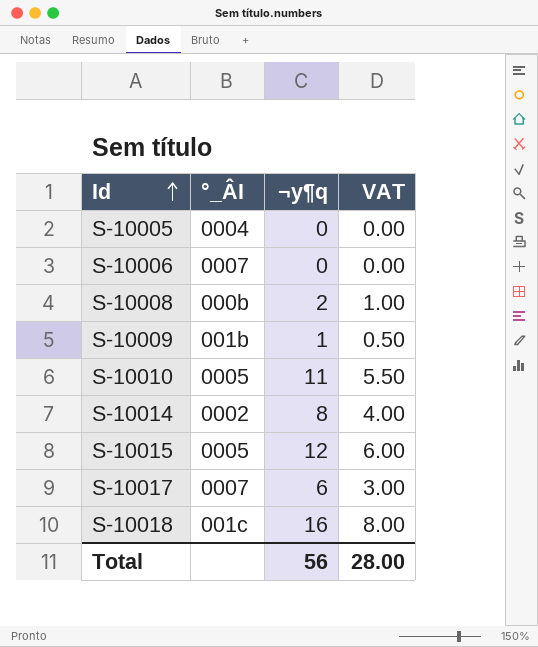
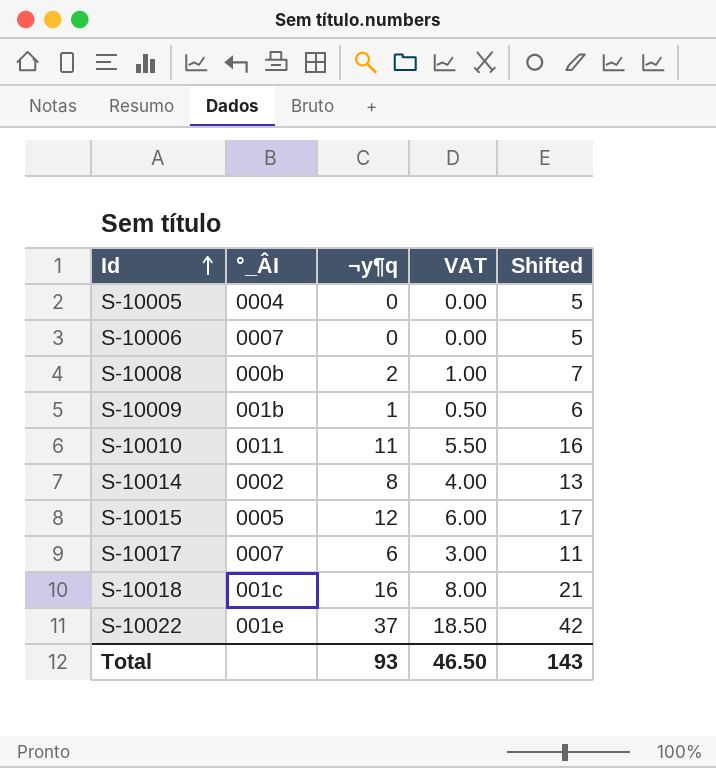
column Shifted | formula: none -> [¬y¶q] + 5
S-10010 | °_ÂI: 0005 -> 0011
row S-10022: none -> 001e | 37 | 18.50 | 42
Total | ¬y¶q: 56 -> 93
Total | VAT: 28.00 -> 46.50

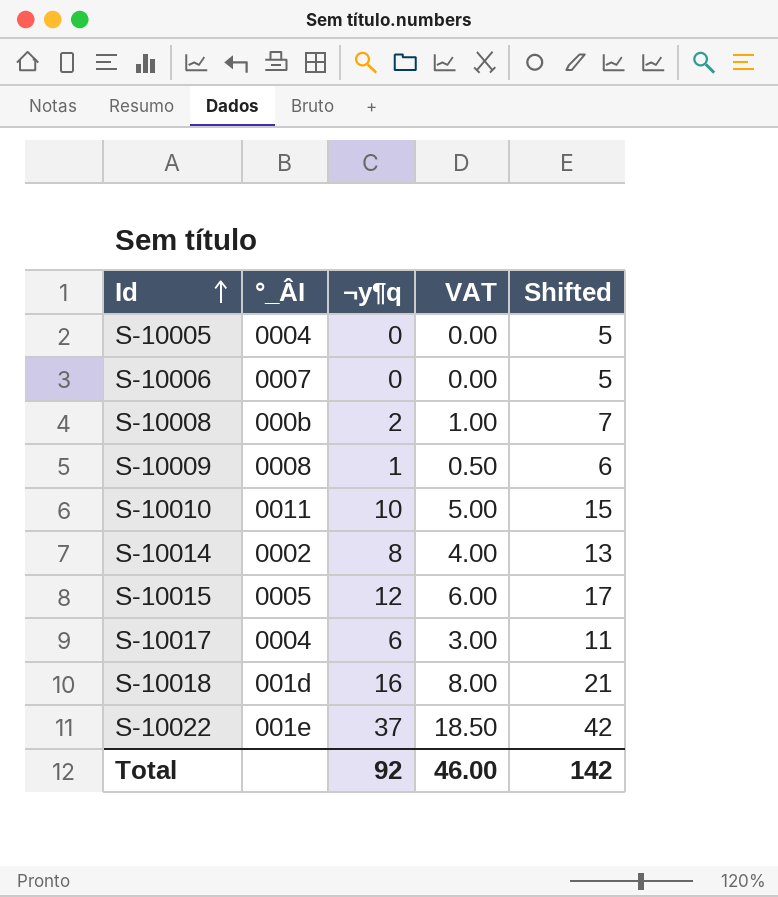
S-10009 | °_ÂI: 001b -> 0008
S-10010 | ¬y¶q: 11 -> 10
S-10010 | VAT: 5.50 -> 5.00
S-10010 | Shifted: 16 -> 15
S-10017 | °_ÂI: 0007 -> 0004
S-10018 | °_ÂI: 001c -> 001d
Total | ¬y¶q: 93 -> 92
Total | VAT: 46.50 -> 46.00
Total | Shifted: 143 -> 142

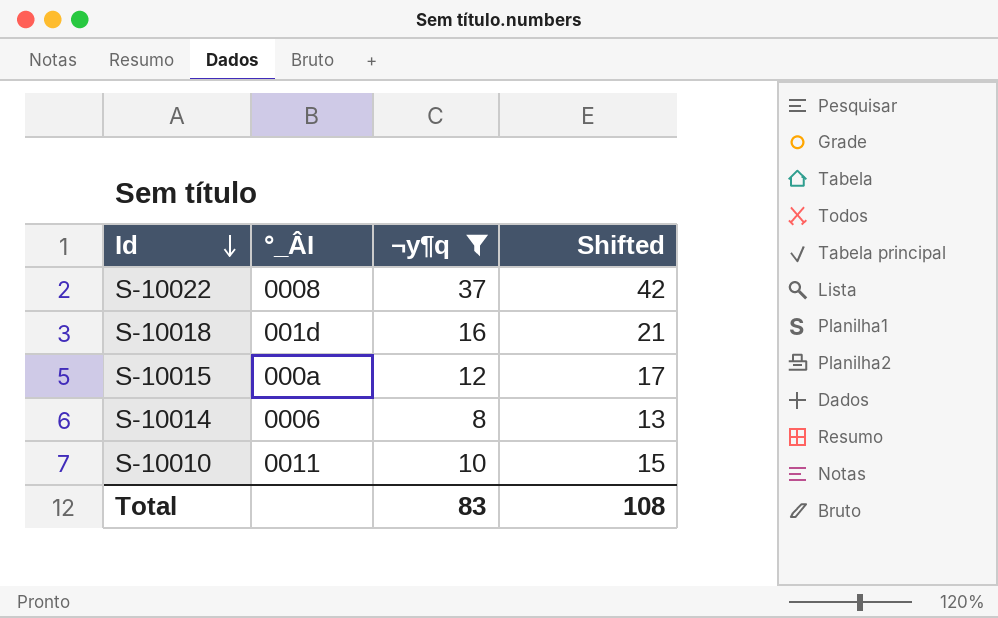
filter: none -> ¬y¶q >= 8
row order: Id ascending -> Id descending
column VAT | formula: [¬y¶q] * 0.5 -> none
S-10022 | °_ÂI: 001e -> 0008
S-10015 | °_ÂI: 0005 -> 000a
S-10014 | °_ÂI: 0002 -> 0006
Total | ¬y¶q: 92 -> 83
Total | Shifted: 142 -> 108

